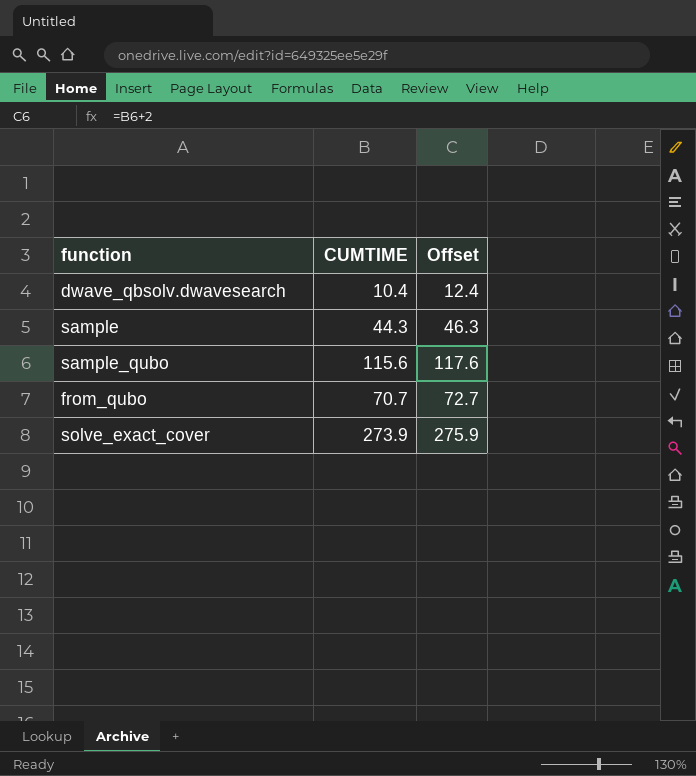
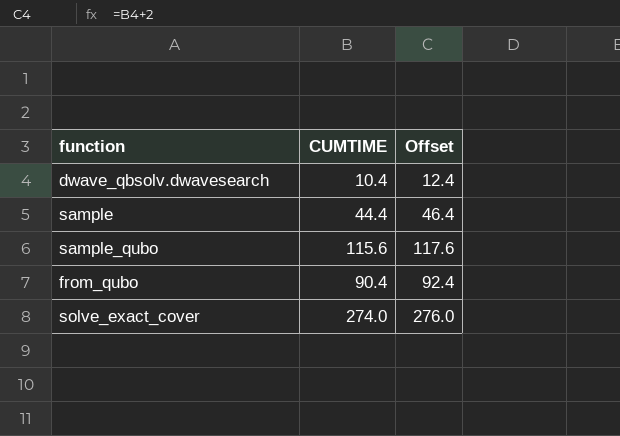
sample | CUMTIME: 44.3 -> 44.4
sample | Offset: 46.3 -> 46.4
from_qubo | CUMTIME: 70.7 -> 90.4
from_qubo | Offset: 72.7 -> 92.4
solve_exact_cover | CUMTIME: 273.9 -> 274.0
solve_exact_cover | Offset: 275.9 -> 276.0

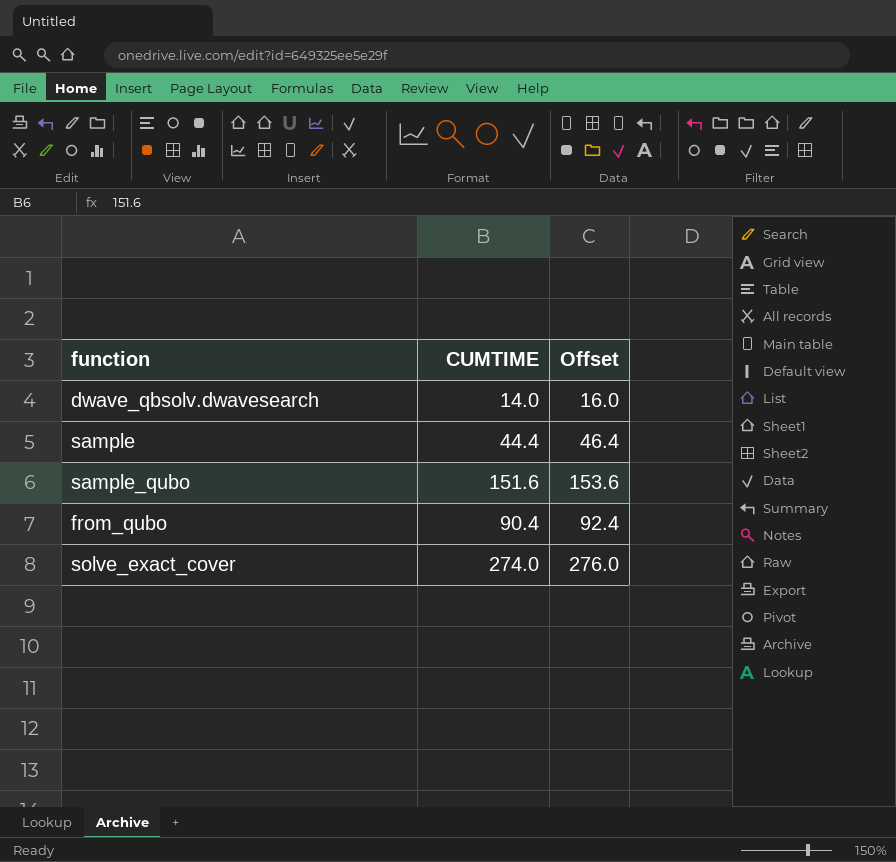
dwave_qbsolv.dwavesearch | CUMTIME: 10.4 -> 14.0
dwave_qbsolv.dwavesearch | Offset: 12.4 -> 16.0
sample_qubo | CUMTIME: 115.6 -> 151.6
sample_qubo | Offset: 117.6 -> 153.6

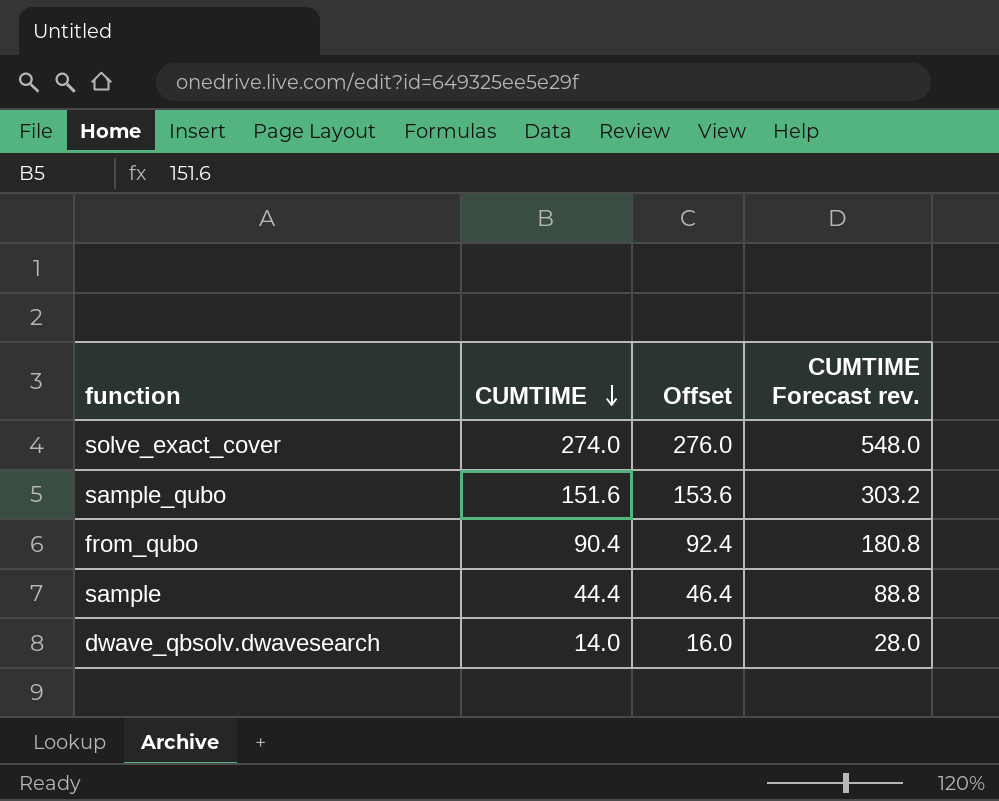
row order: none -> CUMTIME descending
column CUMTIME Forecast rev. | formula: none -> [CUMTIME] * 2

